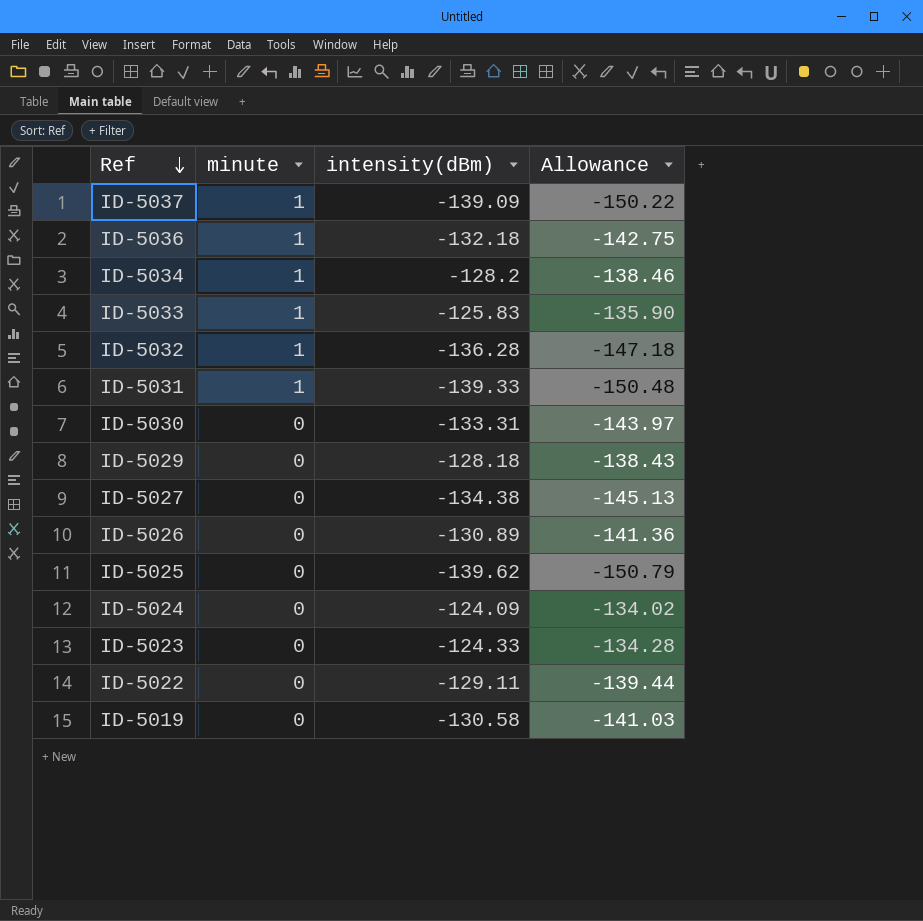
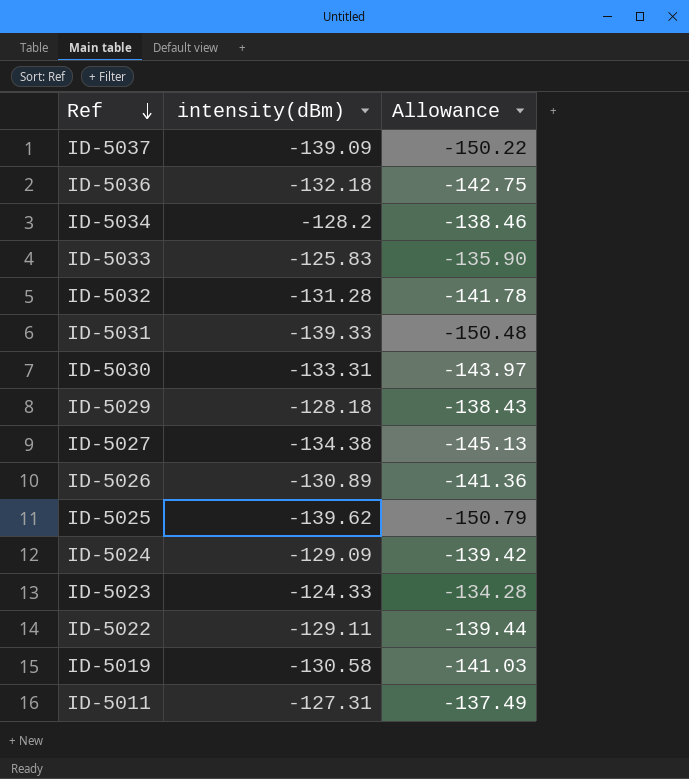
column minute | position: 2 -> none
ID-5032 | intensity(dBm): -136.28 -> -131.28
ID-5032 | Allowance: -147.18 -> -141.78
ID-5024 | intensity(dBm): -124.09 -> -129.09
ID-5024 | Allowance: -134.02 -> -139.42
row ID-5011: none -> -127.31 | -137.49

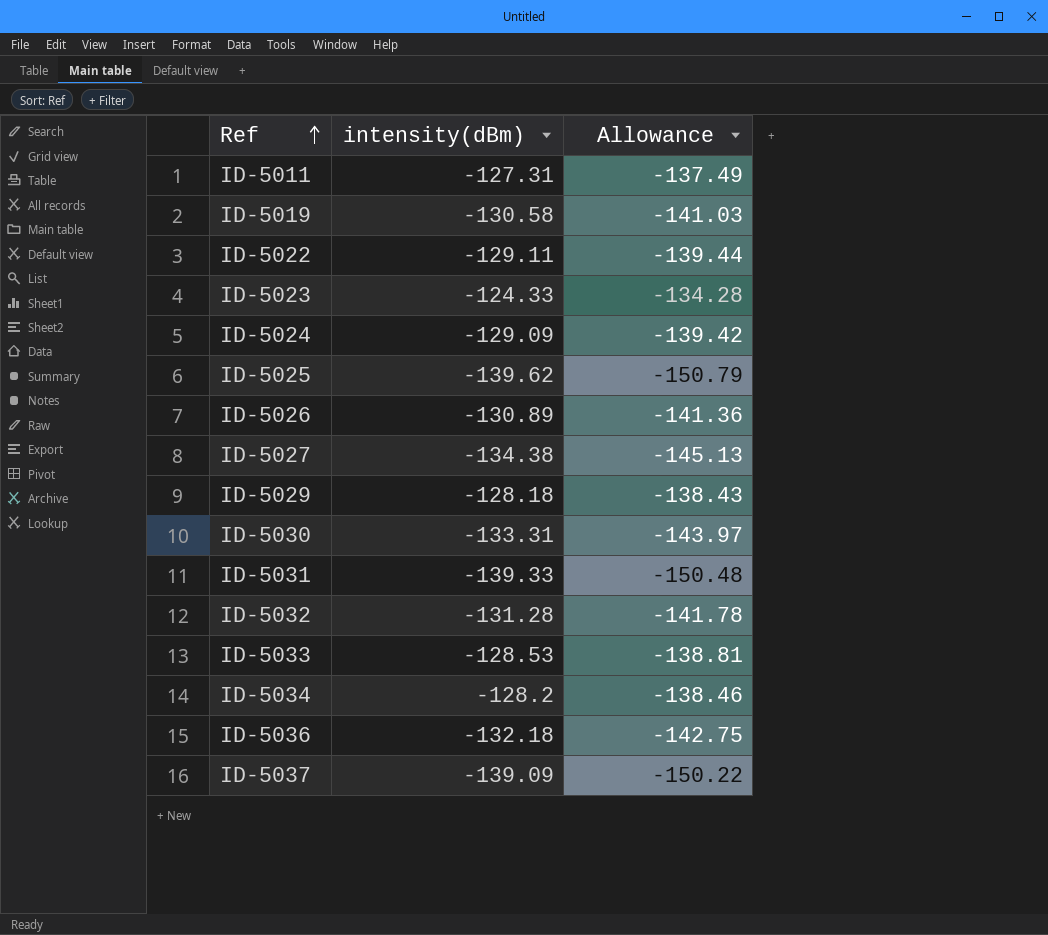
row order: Ref descending -> Ref ascending
ID-5033 | intensity(dBm): -125.83 -> -128.53
ID-5033 | Allowance: -135.90 -> -138.81

